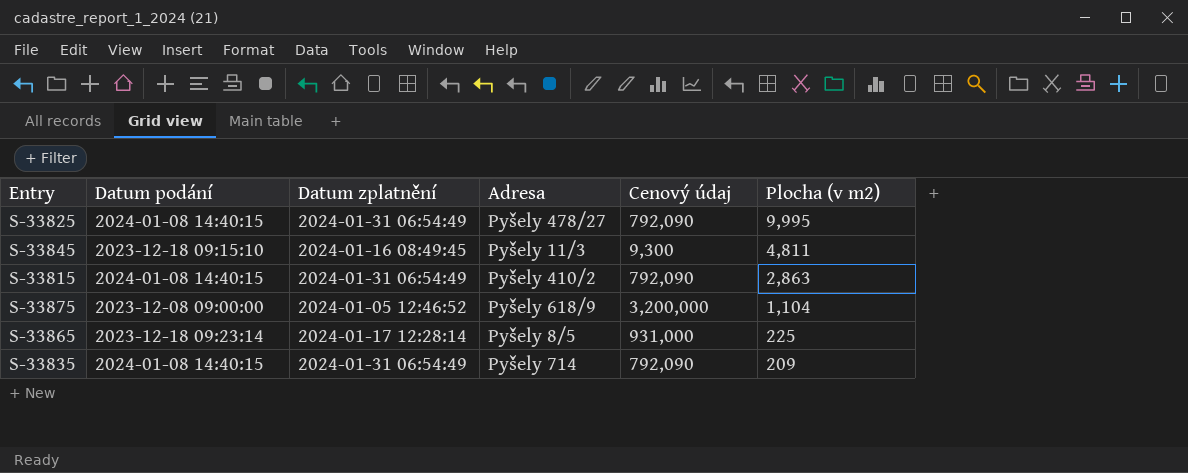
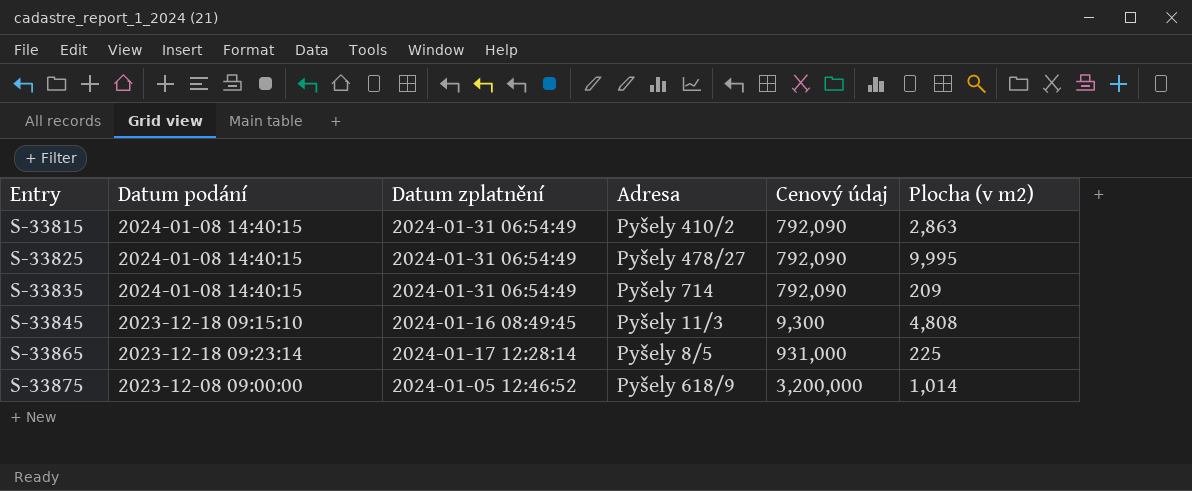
row order: Plocha (v m2) descending -> Entry ascending
S-33845 | Plocha (v m2): 4,811 -> 4,808
S-33875 | Plocha (v m2): 1,104 -> 1,014

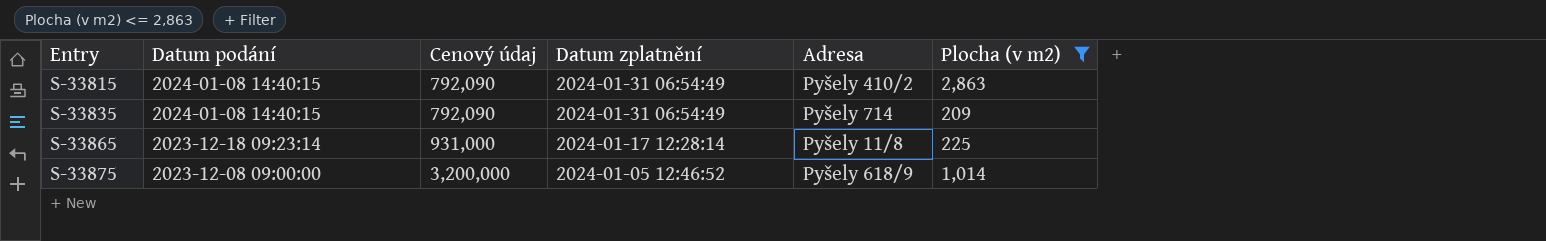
filter: none -> Plocha (v m2) <= 2,863
column Cenový údaj | position: 5 -> 3
S-33865 | Adresa: Pyšely 8/5 -> Pyšely 11/8

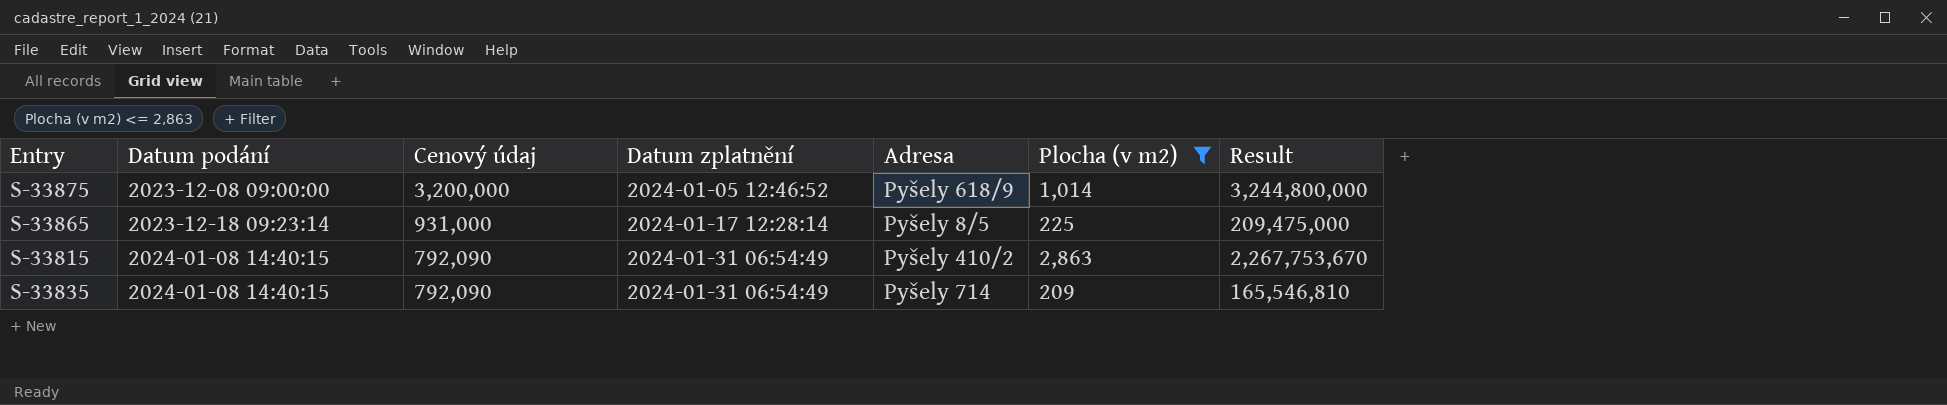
row order: Entry ascending -> Datum podání ascending
column Result | formula: none -> [Cenový údaj] * [Plocha (v m2)]
S-33865 | Adresa: Pyšely 11/8 -> Pyšely 8/5

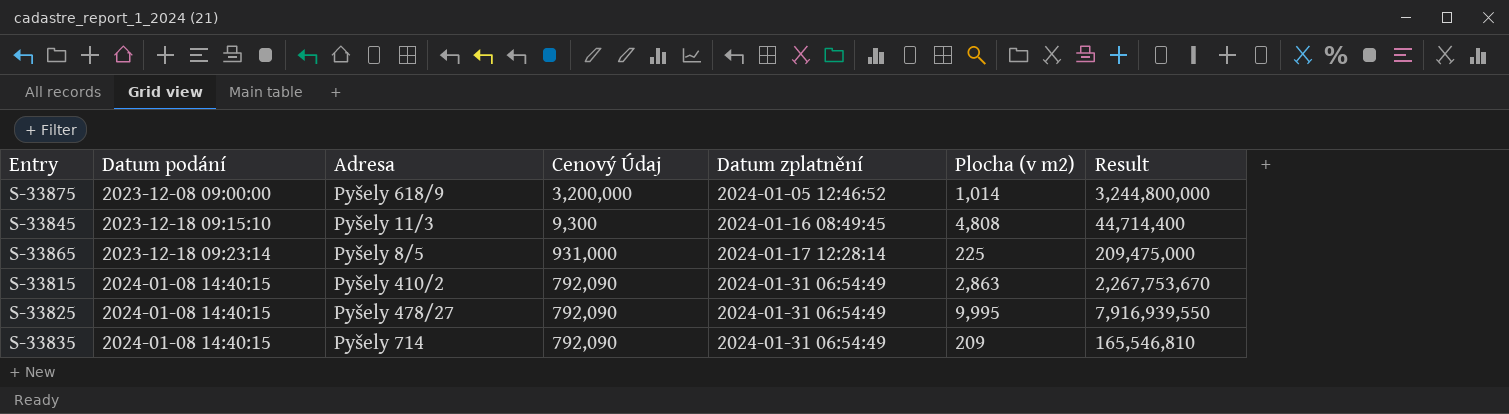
filter: Plocha (v m2) <= 2,863 -> none
column Adresa | position: 5 -> 3
column name: Cenový údaj -> Cenový Údaj

